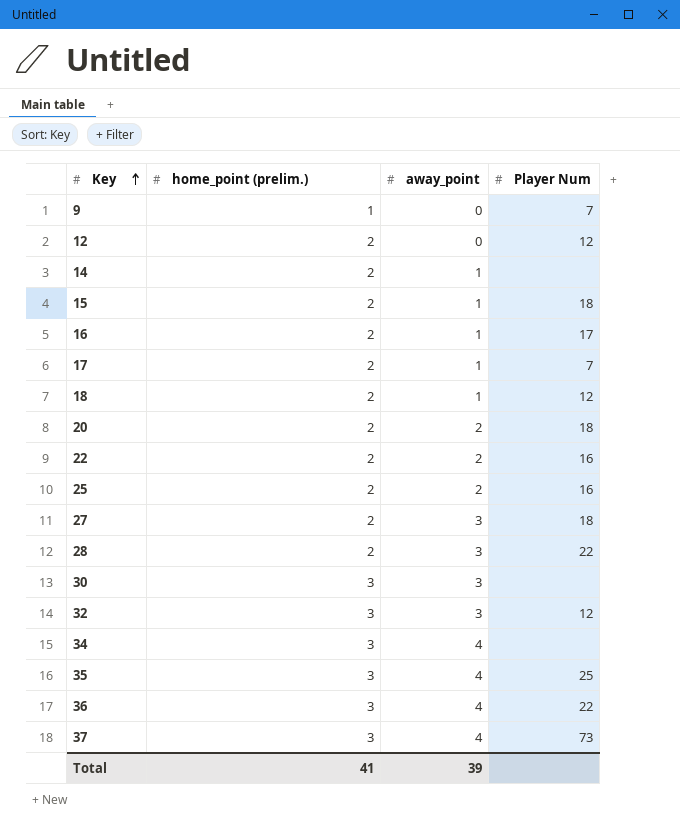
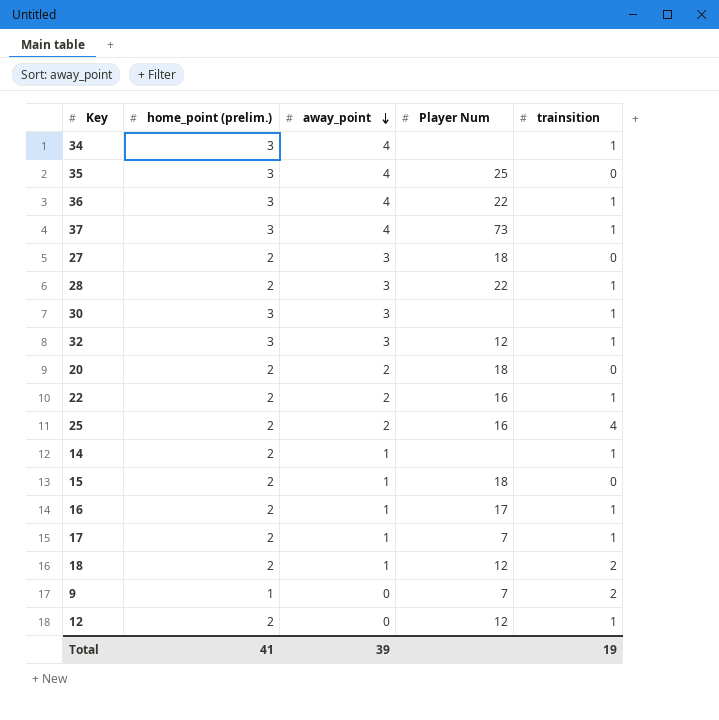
row order: Key ascending -> away_point descending
column trainsition | position: none -> 5

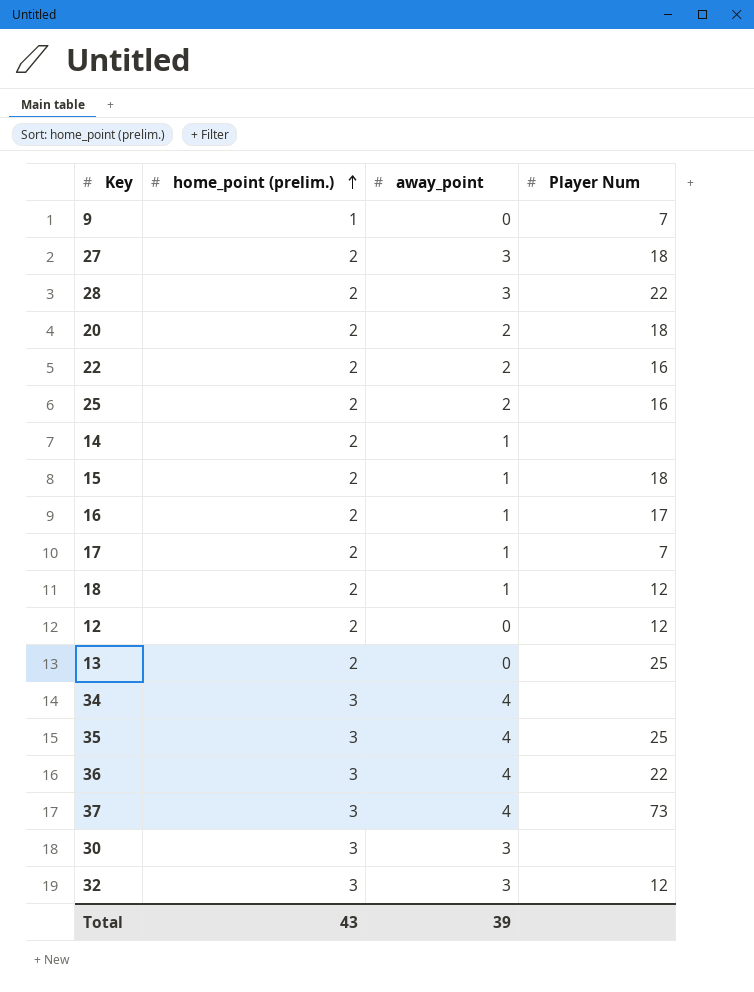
row order: away_point descending -> home_point (prelim.) ascending
column trainsition | position: 5 -> none
row 13: none -> 2 | 0 | 25
Total | home_point (prelim.): 41 -> 43

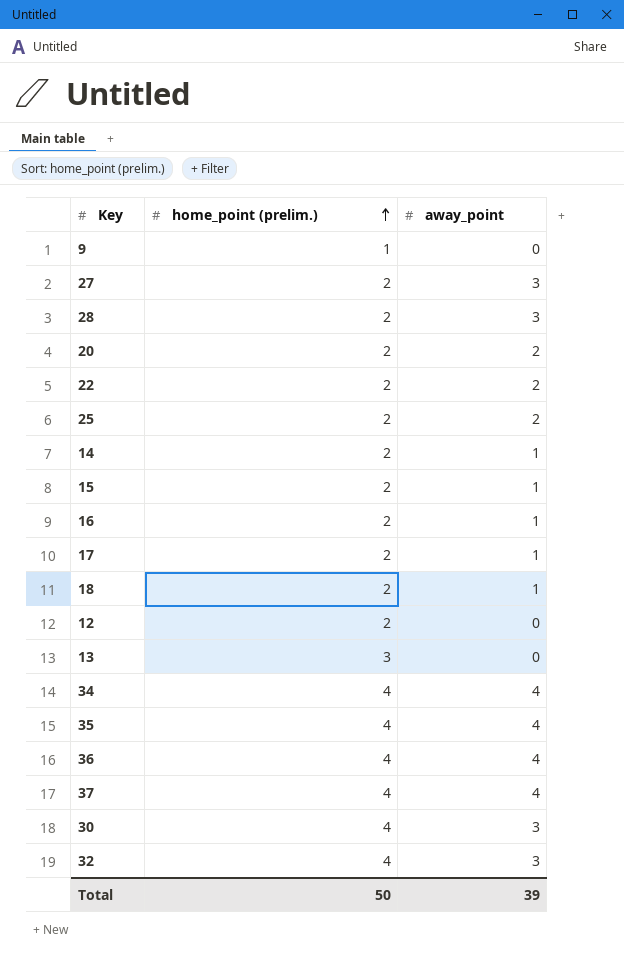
column Player Num | position: 4 -> none
13 | home_point (prelim.): 2 -> 3
34 | home_point (prelim.): 3 -> 4
35 | home_point (prelim.): 3 -> 4
36 | home_point (prelim.): 3 -> 4
37 | home_point (prelim.): 3 -> 4
30 | home_point (prelim.): 3 -> 4
32 | home_point (prelim.): 3 -> 4
Total | home_point (prelim.): 43 -> 50

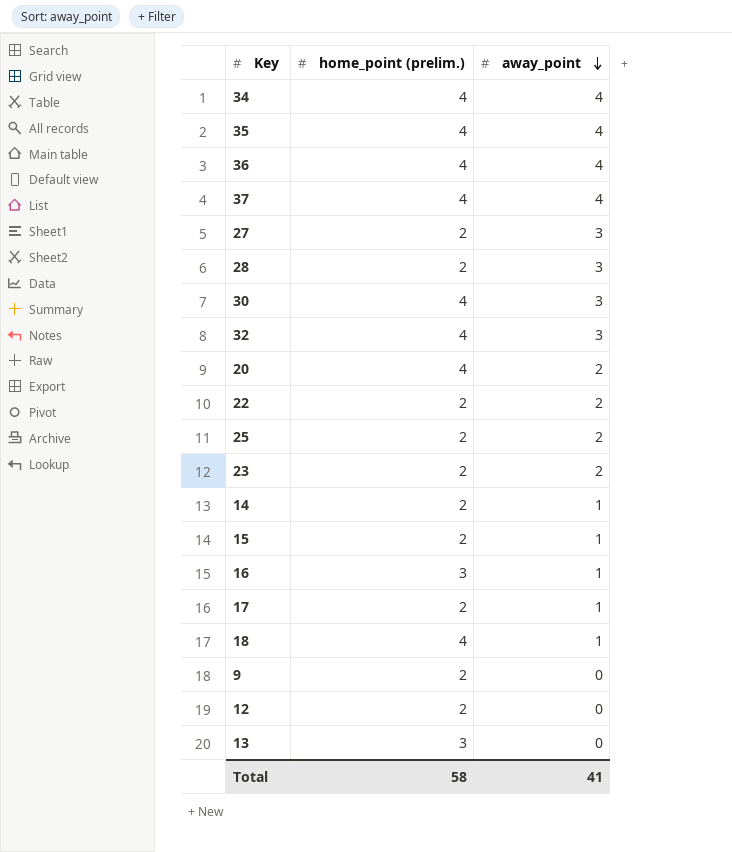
row order: home_point (prelim.) ascending -> away_point descending
20 | home_point (prelim.): 2 -> 4
row 23: none -> 2 | 2
16 | home_point (prelim.): 2 -> 3
18 | home_point (prelim.): 2 -> 4
9 | home_point (prelim.): 1 -> 2
Total | home_point (prelim.): 50 -> 58
Total | away_point: 39 -> 41

